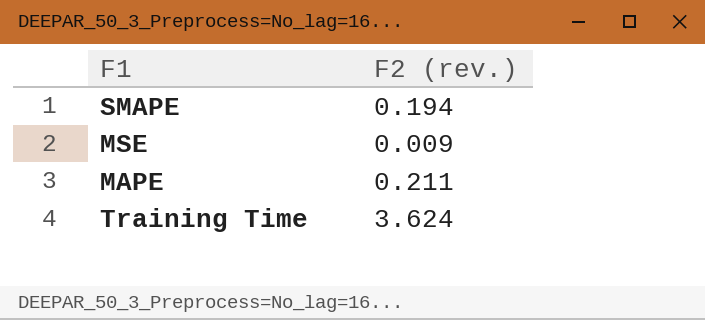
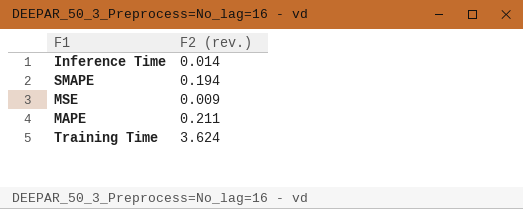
row Inference Time: none -> 0.014

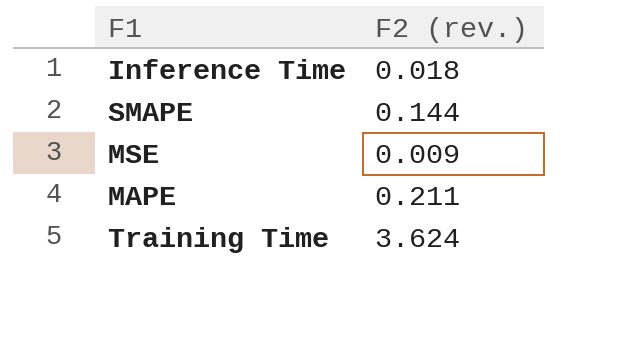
Inference Time | F2 (rev.): 0.014 -> 0.018
SMAPE | F2 (rev.): 0.194 -> 0.144

